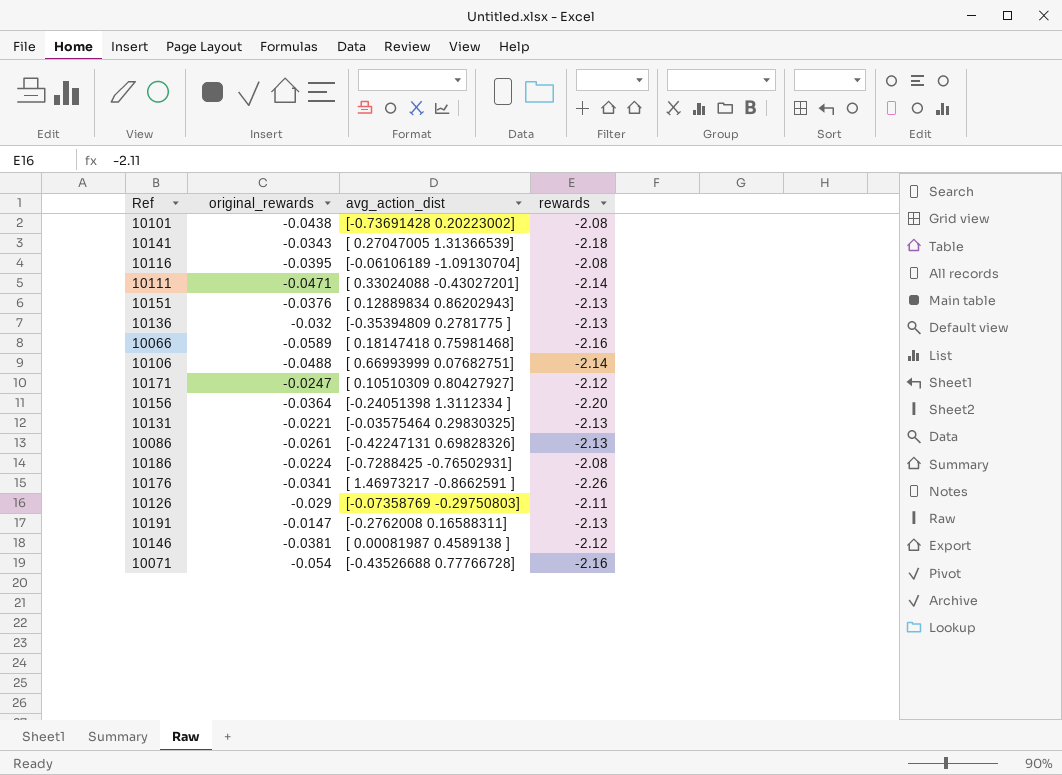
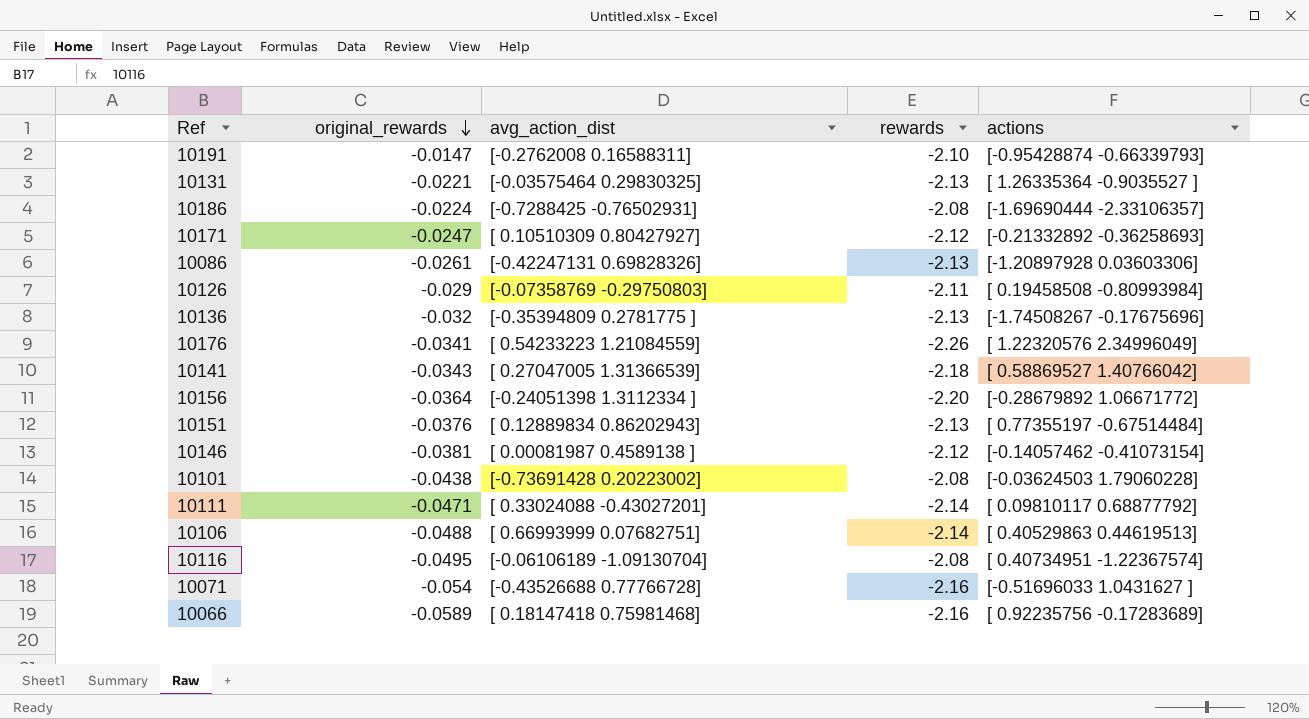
row order: none -> original_rewards descending
column actions | position: none -> 5
10191 | rewards: -2.13 -> -2.10
10176 | avg_action_dist: [ 1.46973217 -0.8662591 ] -> [ 0.54233223 1.21084559]
10116 | original_rewards: -0.0395 -> -0.0495

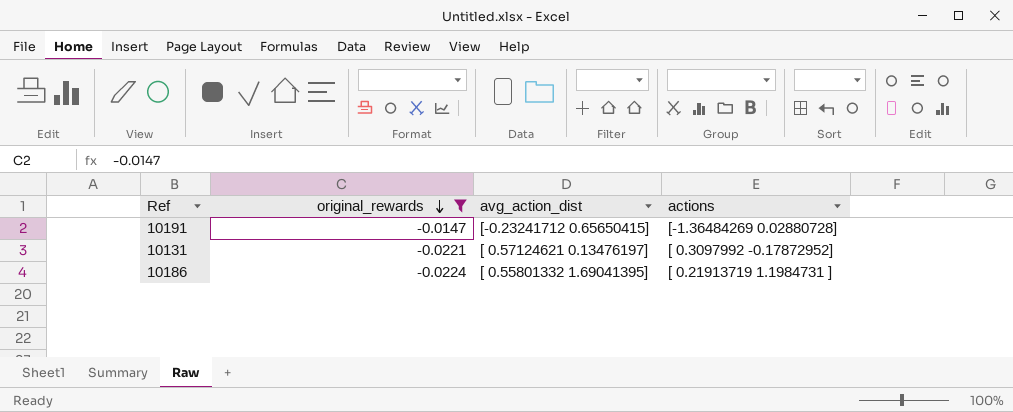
filter: none -> original_rewards >= -0.0224
column rewards | position: 4 -> none
10191 | avg_action_dist: [-0.2762008 0.16588311] -> [-0.23241712 0.65650415]
10191 | actions: [-0.95428874 -0.66339793] -> [-1.36484269 0.02880728]
10131 | avg_action_dist: [-0.03575464 0.29830325] -> [ 0.57124621 0.13476197]
10131 | actions: [ 1.26335364 -0.9035527 ] -> [ 0.3097992 -0.17872952]
10186 | avg_action_dist: [-0.7288425 -0.76502931] -> [ 0.55801332 1.69041395]
10186 | actions: [-1.69690444 -2.33106357] -> [ 0.21913719 1.1984731 ]

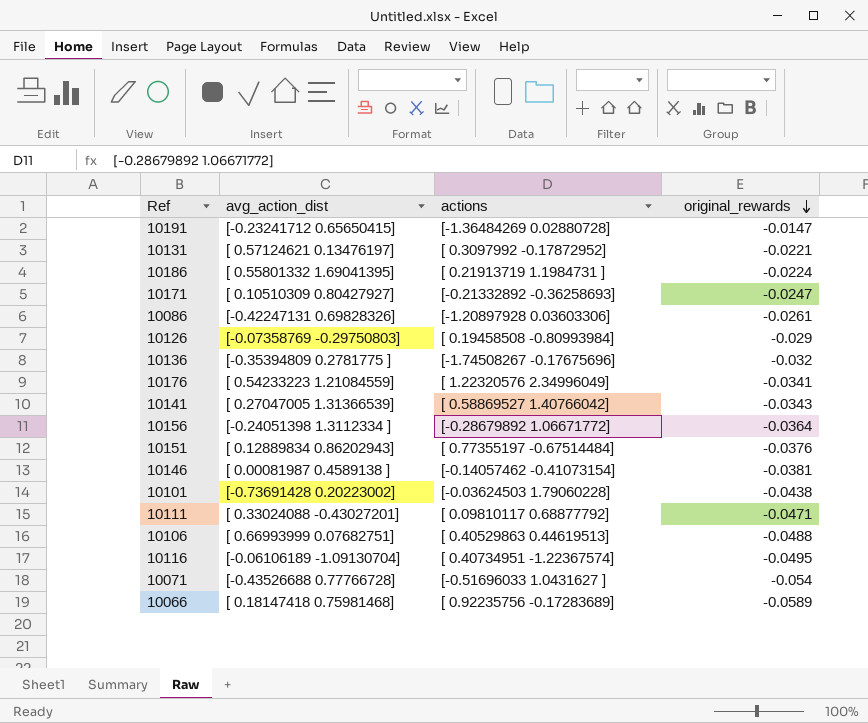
filter: original_rewards >= -0.0224 -> none
column original_rewards | position: 2 -> 4

